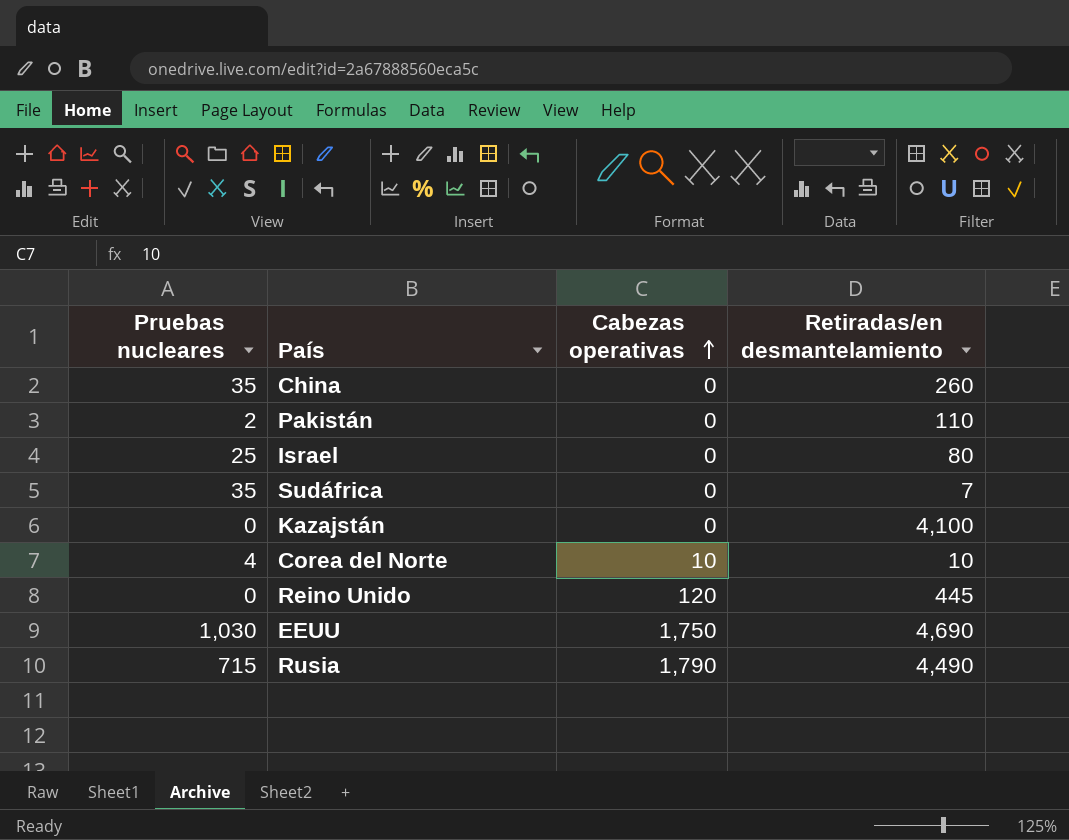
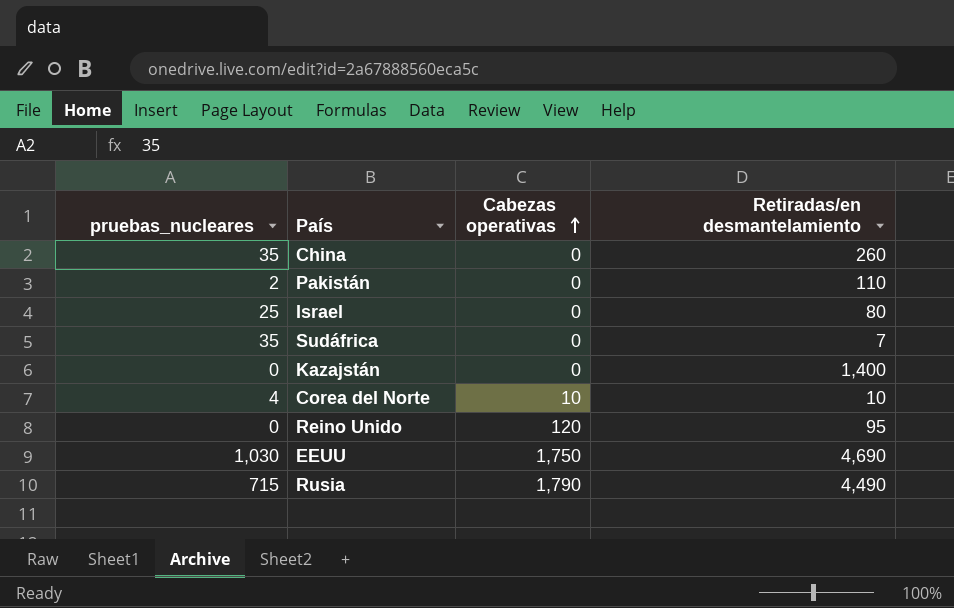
column name: Pruebas nucleares -> pruebas_nucleares
Kazajstán | Retiradas/en desmantelamiento: 4,100 -> 1,400
Reino Unido | Retiradas/en desmantelamiento: 445 -> 95

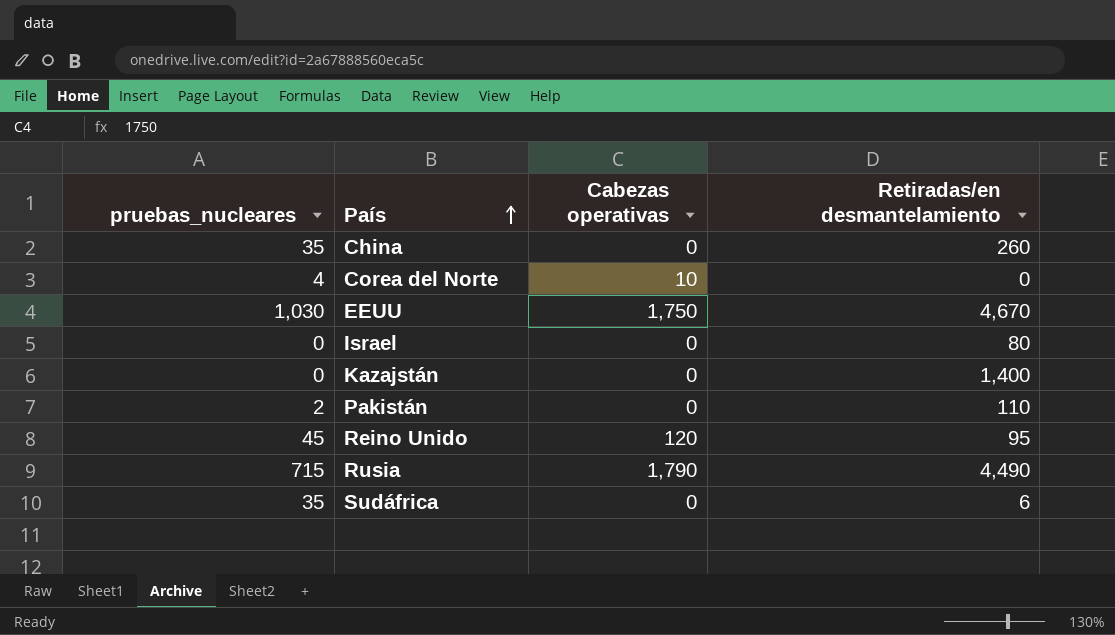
row order: Cabezas operativas ascending -> País ascending
Corea del Norte | Retiradas/en desmantelamiento: 10 -> 0
EEUU | Retiradas/en desmantelamiento: 4,690 -> 4,670
Israel | pruebas_nucleares: 25 -> 0
Reino Unido | pruebas_nucleares: 0 -> 45
Sudáfrica | Retiradas/en desmantelamiento: 7 -> 6

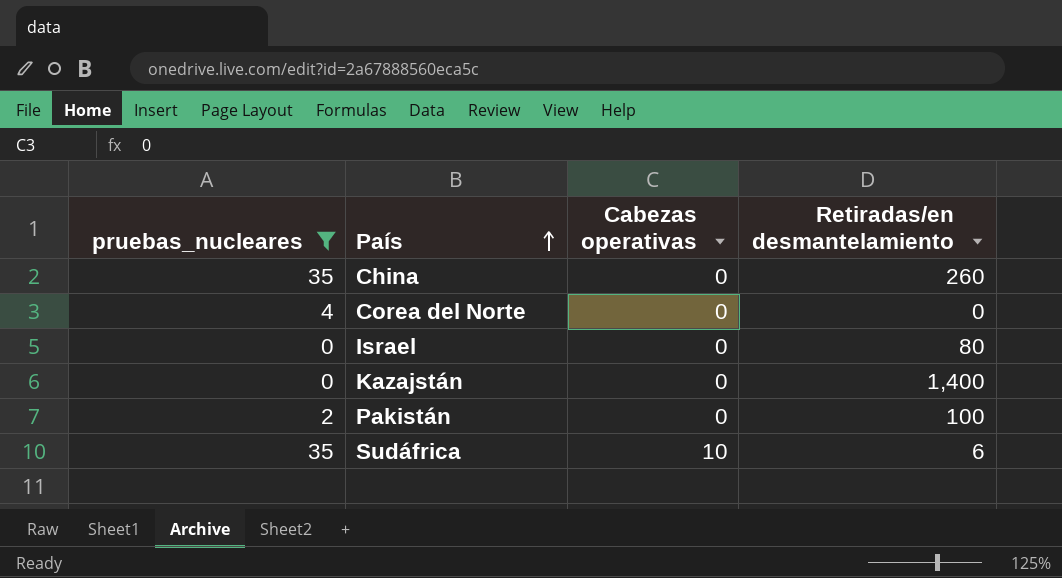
filter: none -> pruebas_nucleares <= 35
Corea del Norte | Cabezas operativas: 10 -> 0
Pakistán | Retiradas/en desmantelamiento: 110 -> 100
Sudáfrica | Cabezas operativas: 0 -> 10

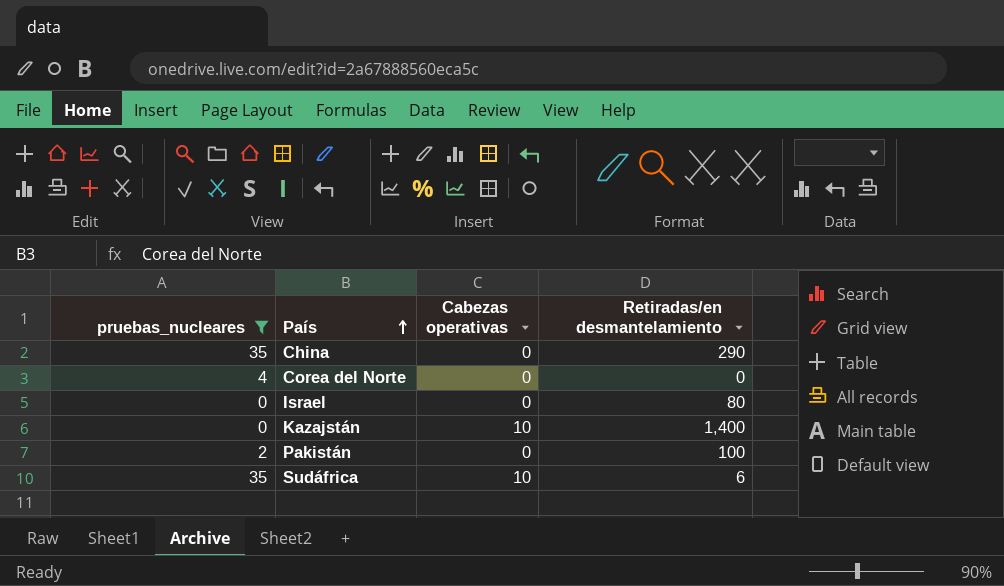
China | Retiradas/en desmantelamiento: 260 -> 290
Kazajstán | Cabezas operativas: 0 -> 10

